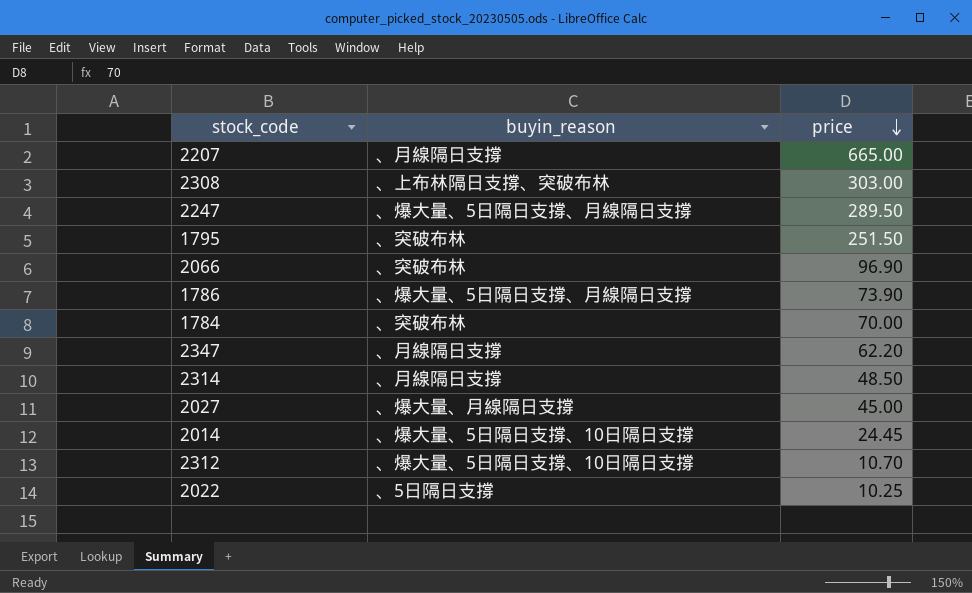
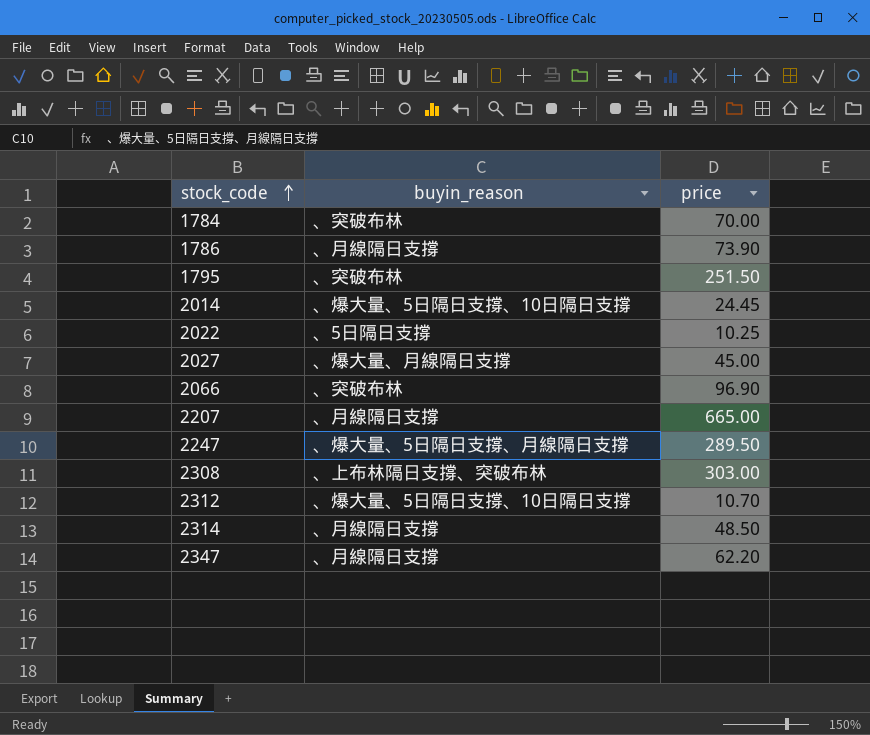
row order: price descending -> stock_code ascending
1786 | buyin_reason: 、爆大量、5日隔日支撐、月線隔日支撐 -> 、月線隔日支撐

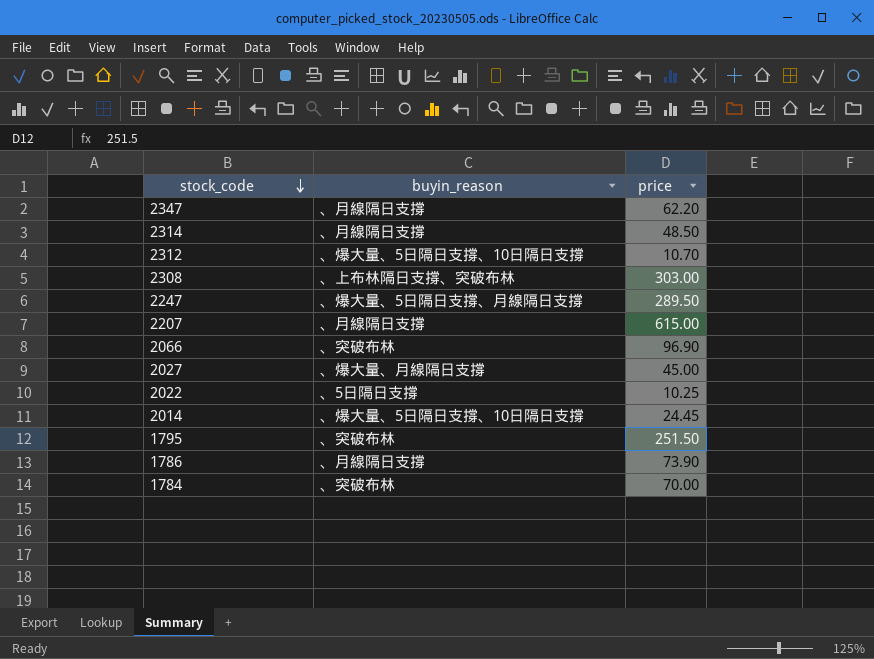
row order: stock_code ascending -> stock_code descending
2207 | price: 665.00 -> 615.00

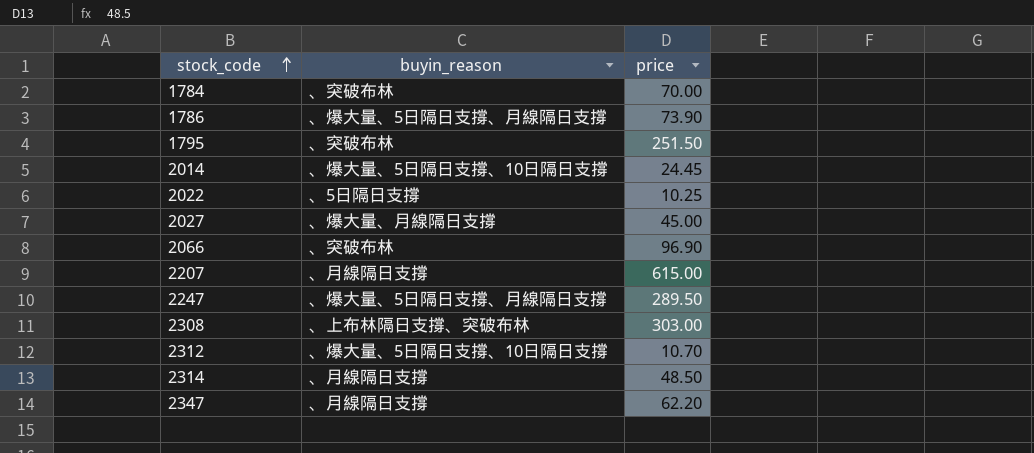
row order: stock_code descending -> stock_code ascending
1786 | buyin_reason: 、月線隔日支撐 -> 、爆大量、5日隔日支撐、月線隔日支撐

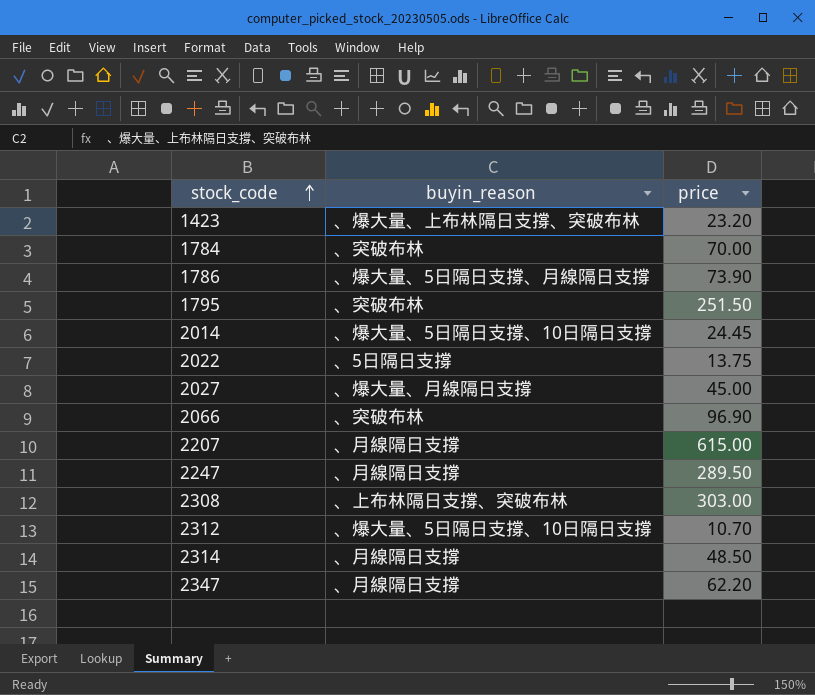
row 1423: none -> 、爆大量、上布林隔日支撐、突破布林 | 23.20
2022 | price: 10.25 -> 13.75
2247 | buyin_reason: 、爆大量、5日隔日支撐、月線隔日支撐 -> 、月線隔日支撐

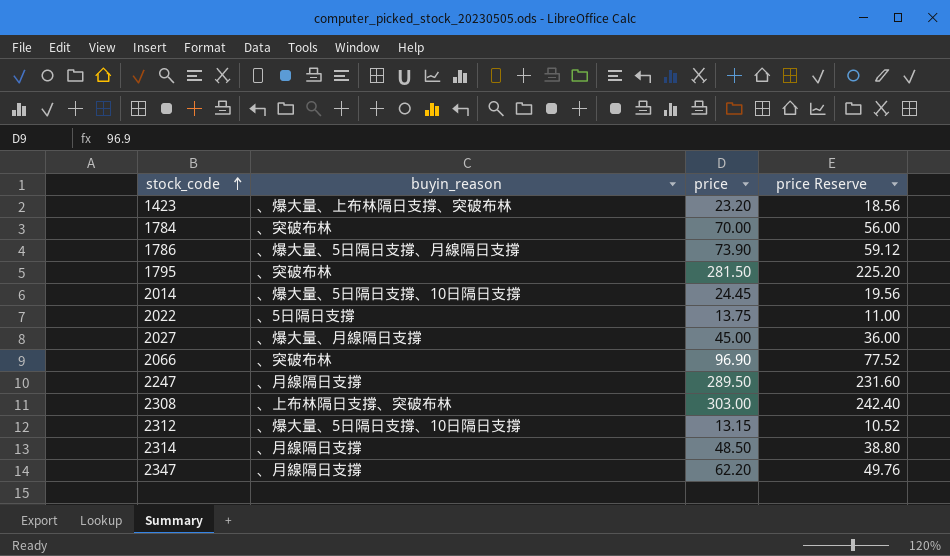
column price Reserve | formula: none -> [price] * 0.8
row 2207: 、月線隔日支撐 | 615.00 -> none
1795 | price: 251.50 -> 281.50
2312 | price: 10.70 -> 13.15

